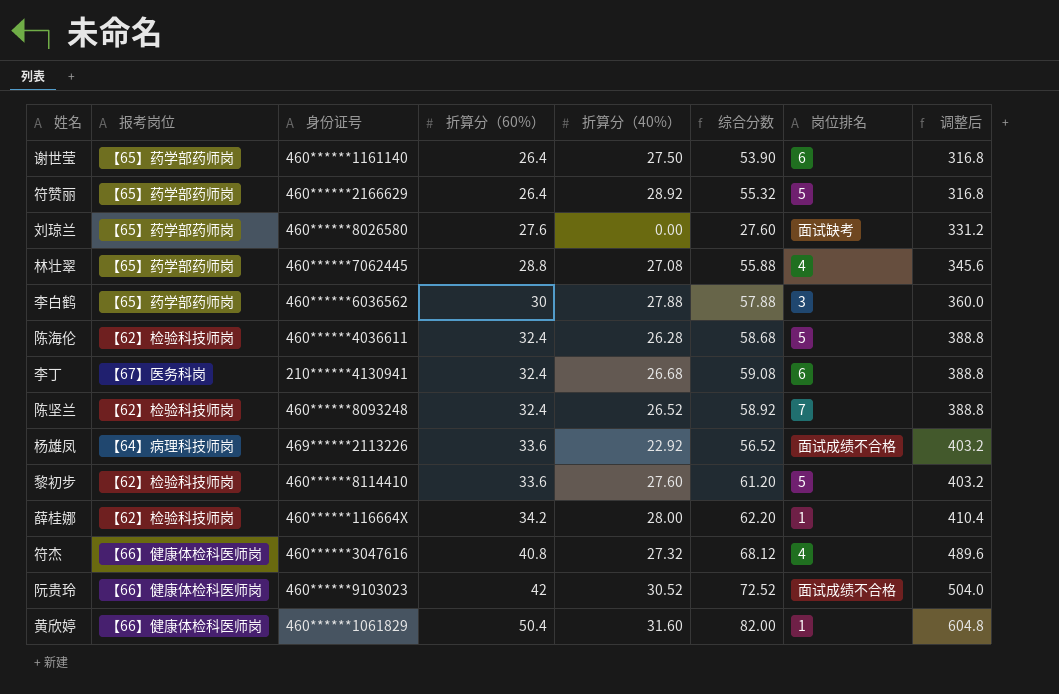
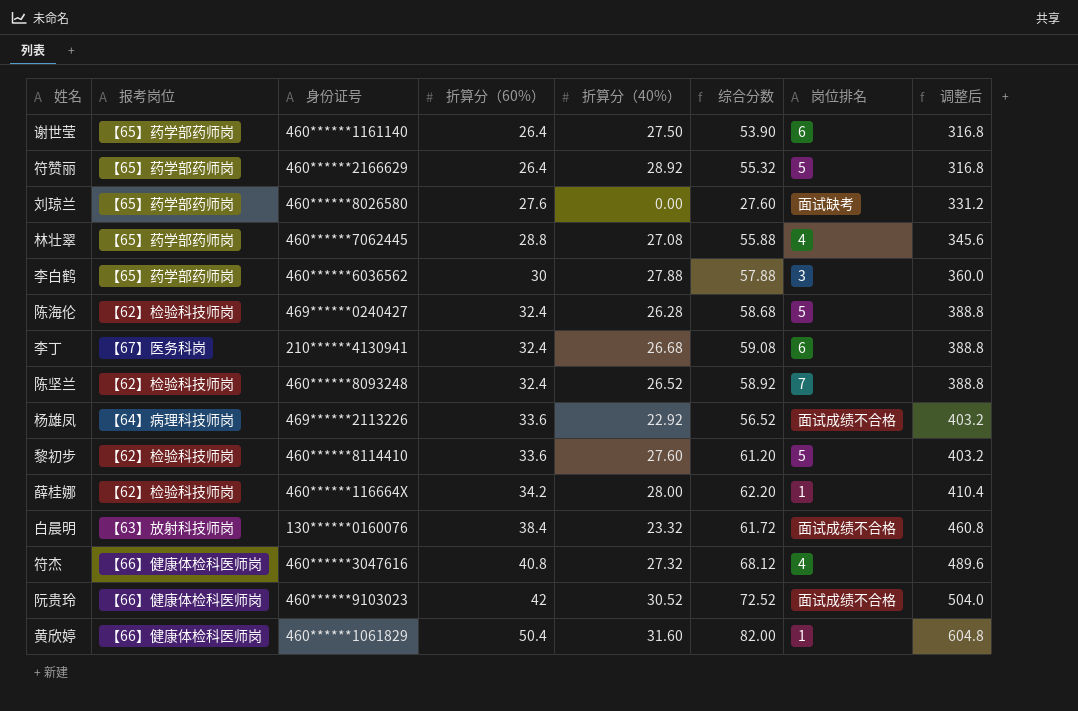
陈海伦 | 身份证号: 460******4036611 -> 469******0240427
row 白晨明: none -> 【63】放射科技师岗 | 130******0160076 | 38.4 | 23.32 | 61.72 | 面试成绩不合格 | 460.8

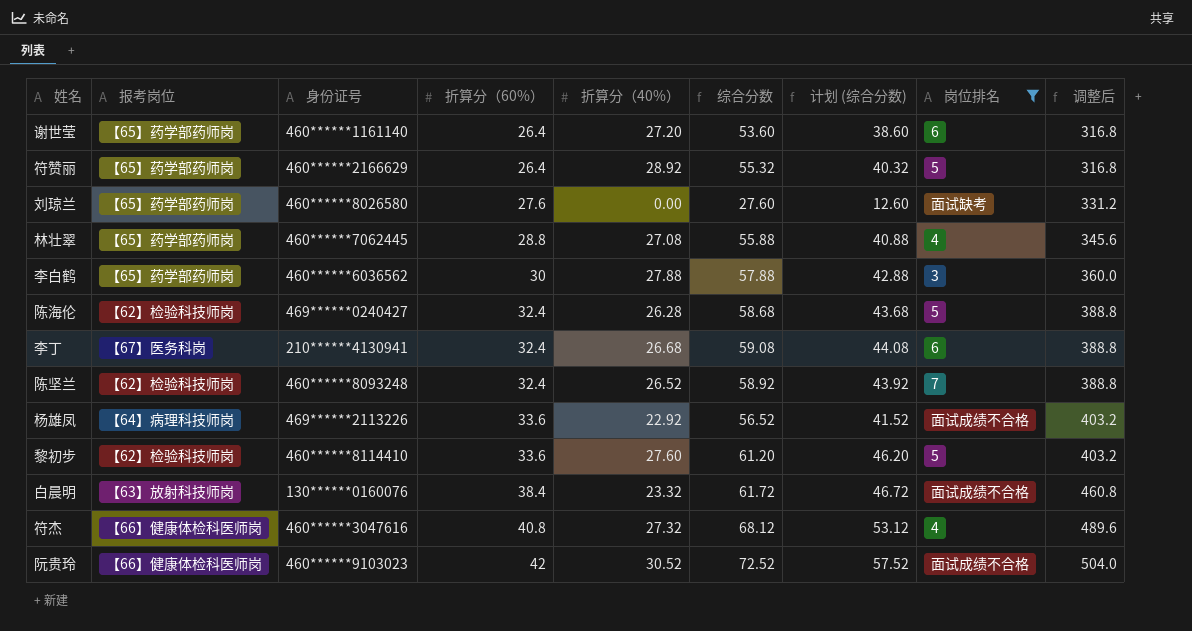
filter: none -> 岗位排名 != 1
column 计划 (综合分数) | formula: none -> [综合分数] - 15
谢世莹 | 折算分（40%）: 27.50 -> 27.20
谢世莹 | 综合分数: 53.90 -> 53.60

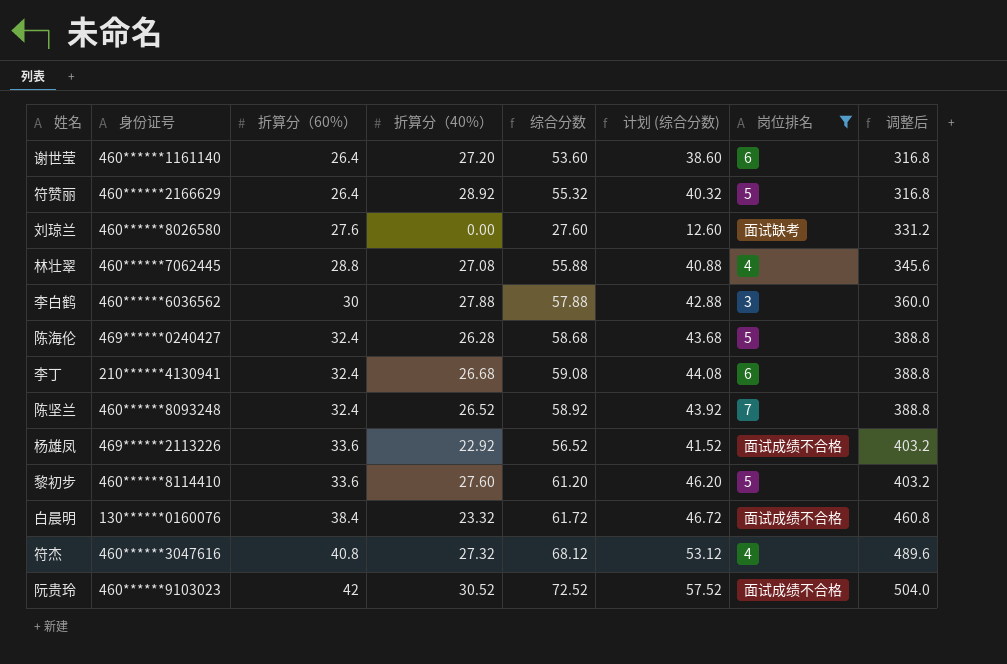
column 报考岗位 | position: 2 -> none

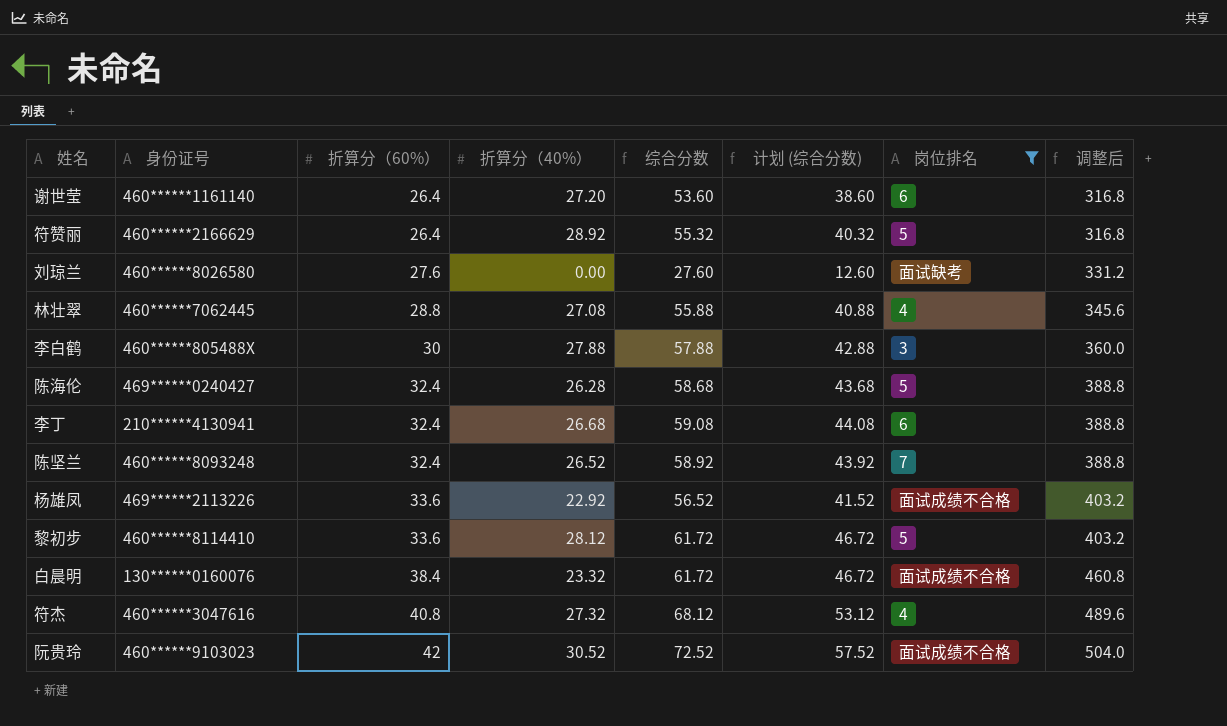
李白鹤 | 身份证号: 460******6036562 -> 460******805488X
黎初步 | 折算分（40%）: 27.60 -> 28.12
黎初步 | 综合分数: 61.20 -> 61.72
黎初步 | 计划 (综合分数): 46.20 -> 46.72

